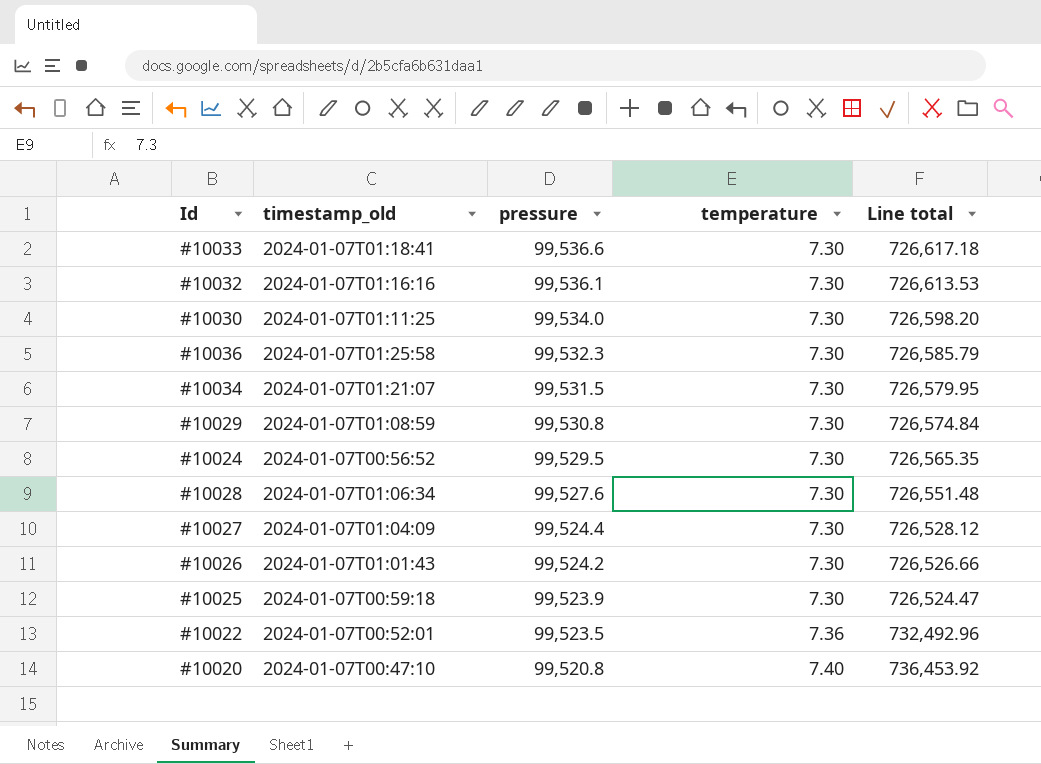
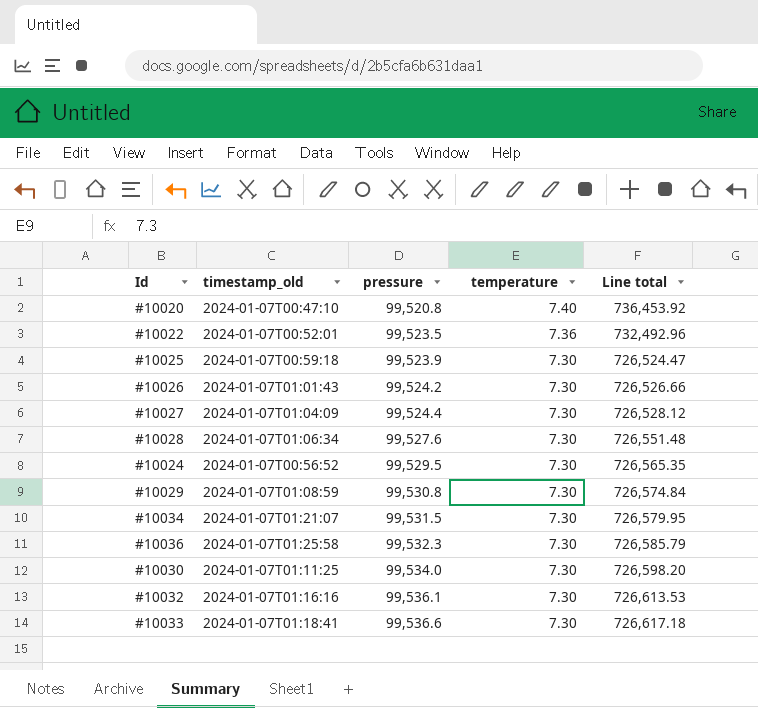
row order: pressure descending -> pressure ascending

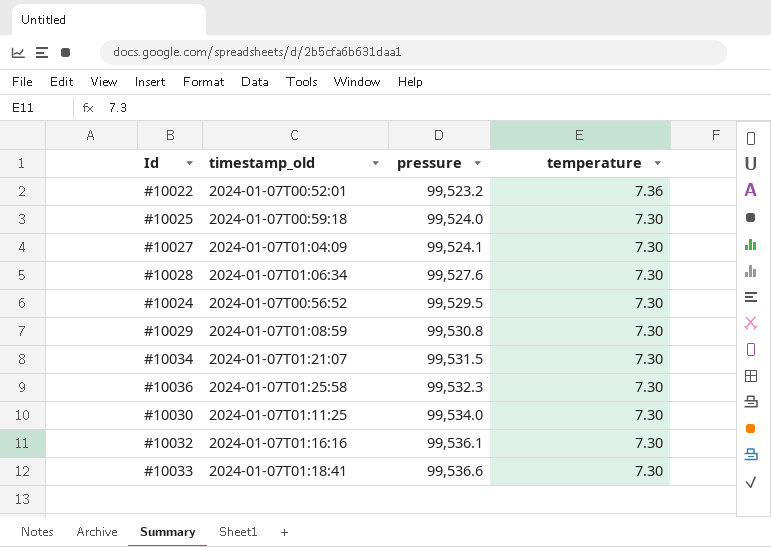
column Line total | formula: [pressure] * [temperature] -> none
row #10020: 2024-01-07T00:47:10 | 99,520.8 | 7.40 | 736,453.92 -> none
row #10026: 2024-01-07T01:01:43 | 99,524.2 | 7.30 | 726,526.66 -> none
#10022 | pressure: 99,523.5 -> 99,523.2
#10025 | pressure: 99,523.9 -> 99,524.0
#10027 | pressure: 99,524.4 -> 99,524.1

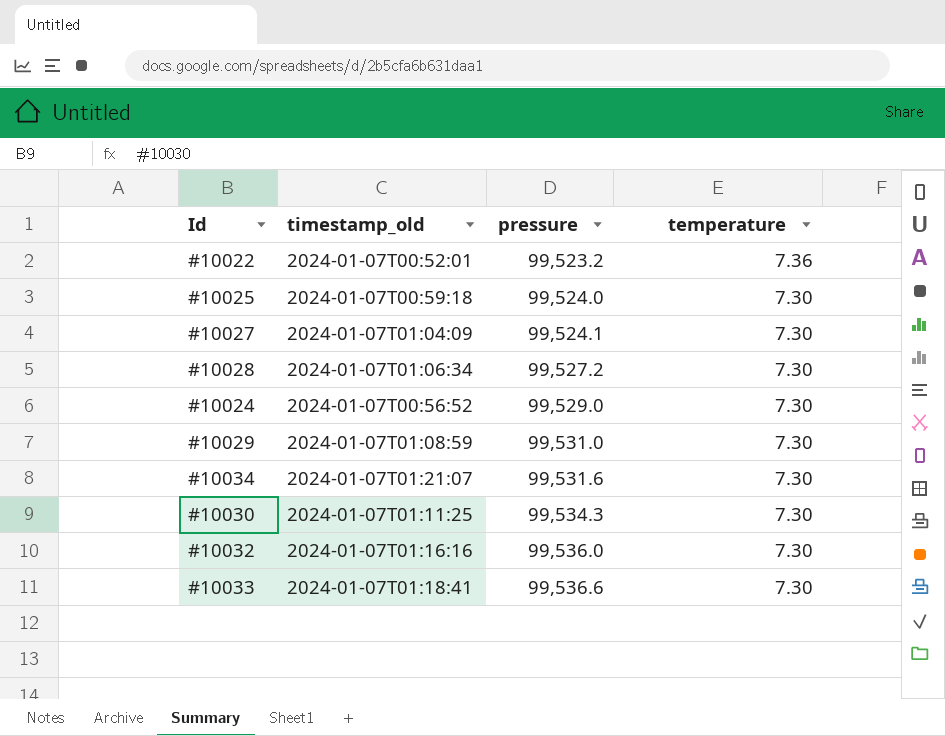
row #10036: 2024-01-07T01:25:58 | 99,532.3 | 7.30 -> none
#10028 | pressure: 99,527.6 -> 99,527.2
#10024 | pressure: 99,529.5 -> 99,529.0
#10029 | pressure: 99,530.8 -> 99,531.0
#10034 | pressure: 99,531.5 -> 99,531.6
#10030 | pressure: 99,534.0 -> 99,534.3
#10032 | pressure: 99,536.1 -> 99,536.0

